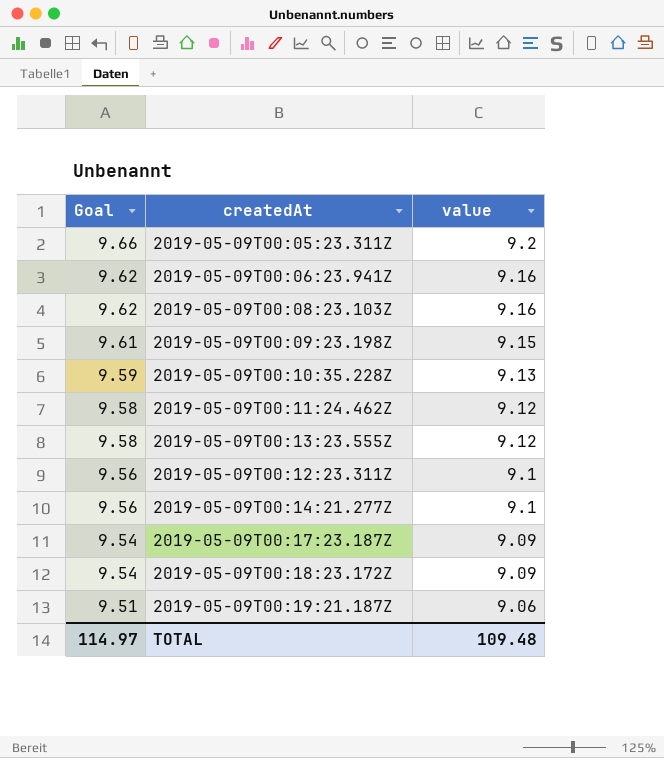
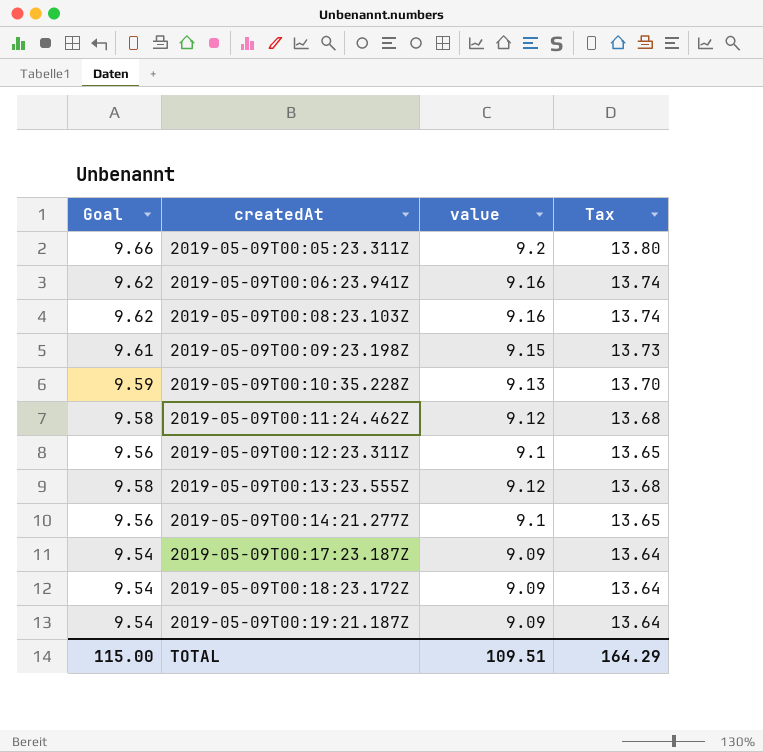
row order: Goal descending -> createdAt ascending
column Tax | formula: none -> [value] * 1.5
2019-05-09T00:19:21.187Z | Goal: 9.51 -> 9.54
2019-05-09T00:19:21.187Z | value: 9.06 -> 9.09
TOTAL | Goal: 114.97 -> 115.00
TOTAL | value: 109.48 -> 109.51

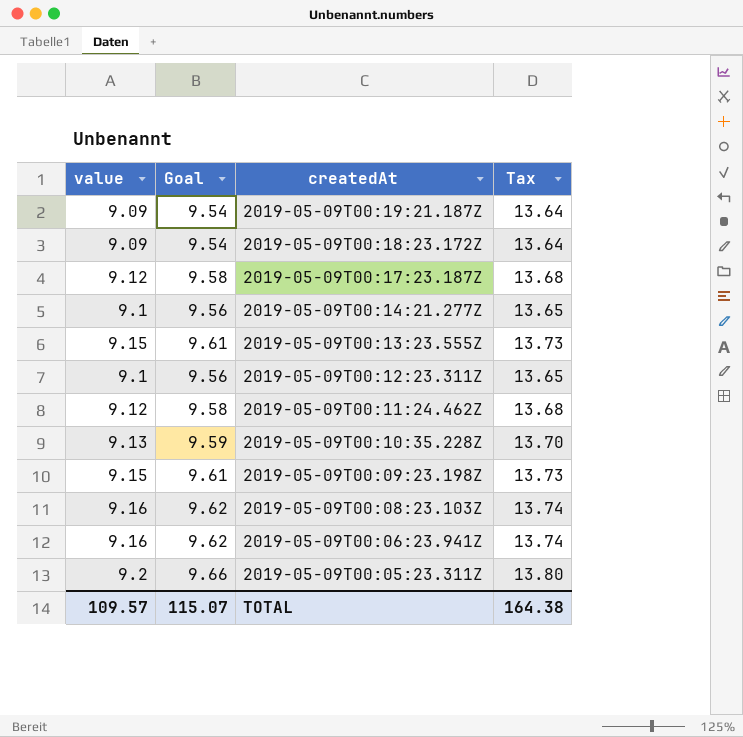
row order: createdAt ascending -> createdAt descending
column value | position: 3 -> 1
2019-05-09T00:17:23.187Z | value: 9.09 -> 9.12
2019-05-09T00:17:23.187Z | Goal: 9.54 -> 9.58
2019-05-09T00:17:23.187Z | Tax: 13.64 -> 13.68
2019-05-09T00:13:23.555Z | value: 9.12 -> 9.15
2019-05-09T00:13:23.555Z | Goal: 9.58 -> 9.61
2019-05-09T00:13:23.555Z | Tax: 13.68 -> 13.73
TOTAL | value: 109.51 -> 109.57
TOTAL | Goal: 115.00 -> 115.07
TOTAL | Tax: 164.29 -> 164.38

